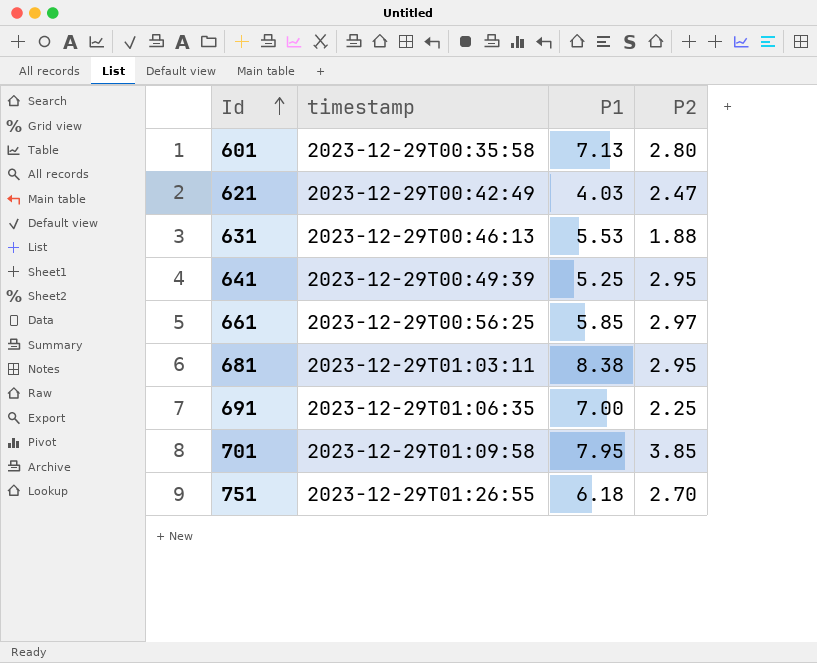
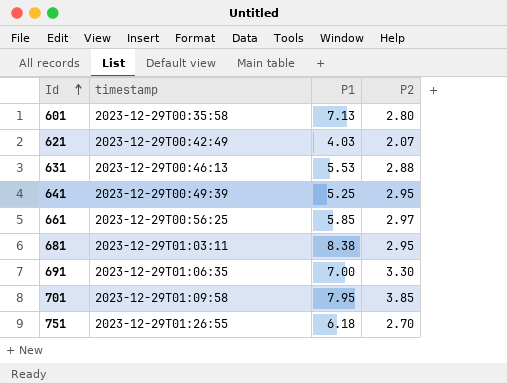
621 | P2: 2.47 -> 2.07
631 | P2: 1.88 -> 2.88
691 | P2: 2.25 -> 3.30

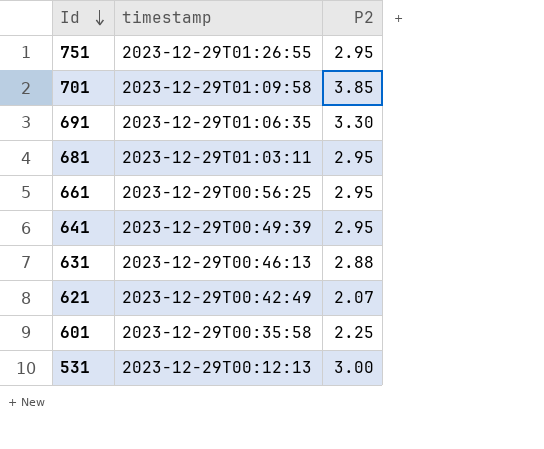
row order: Id ascending -> Id descending
column P1 | position: 3 -> none
751 | P2: 2.70 -> 2.95
661 | P2: 2.97 -> 2.95
601 | P2: 2.80 -> 2.25
row 531: none -> 2023-12-29T00:12:13 | 3.00

